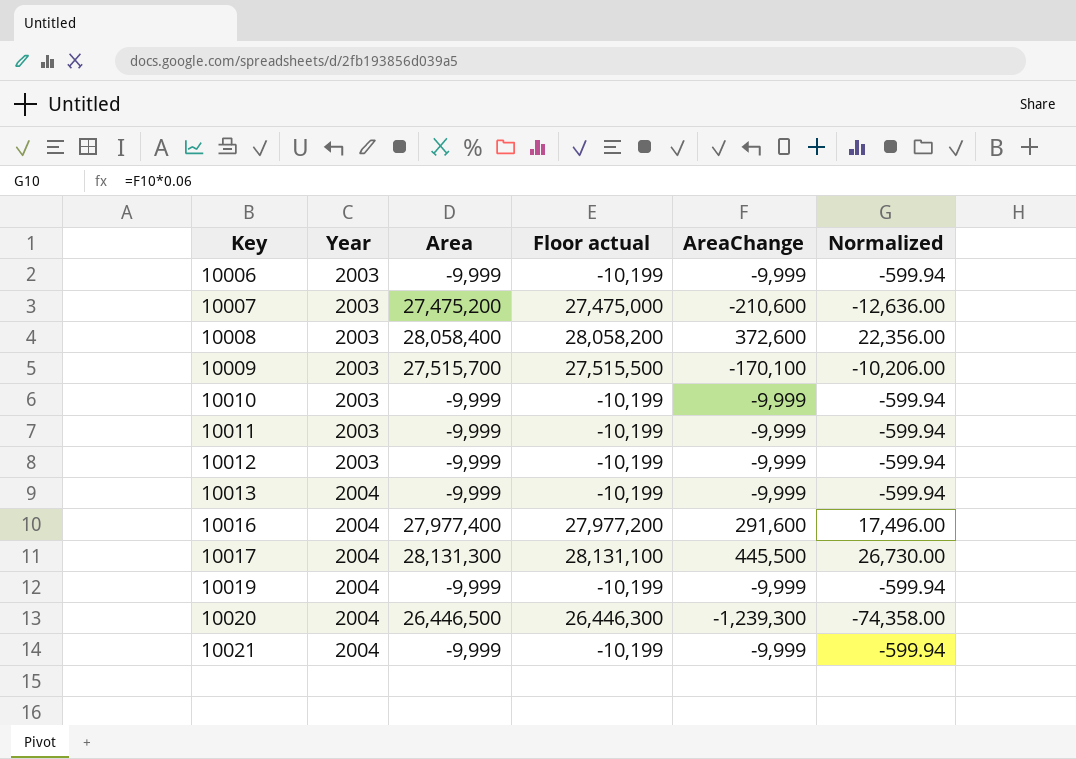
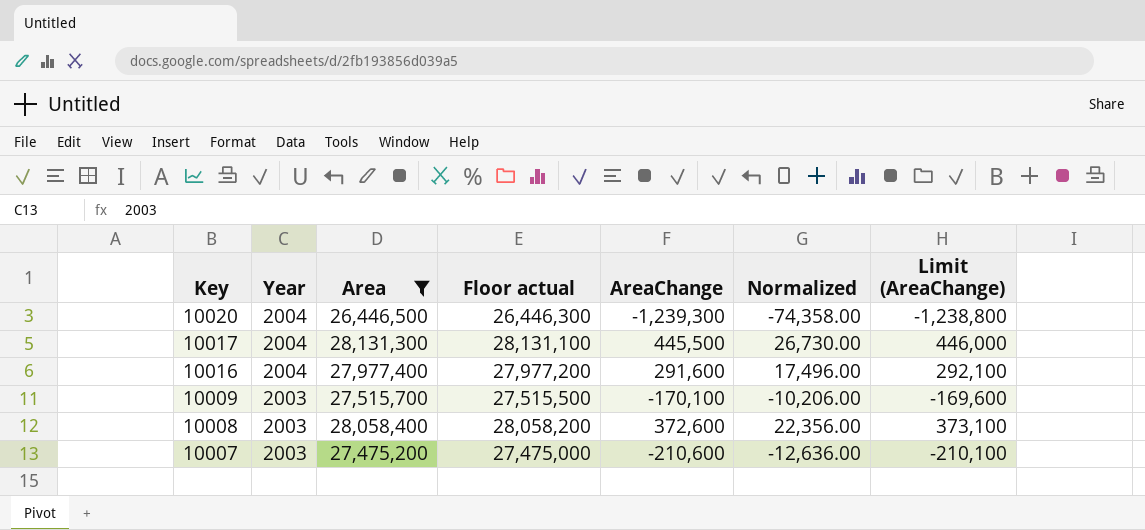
filter: none -> Area != -9,999
row order: Key ascending -> Key descending
column Limit (AreaChange) | formula: none -> [AreaChange] + 500

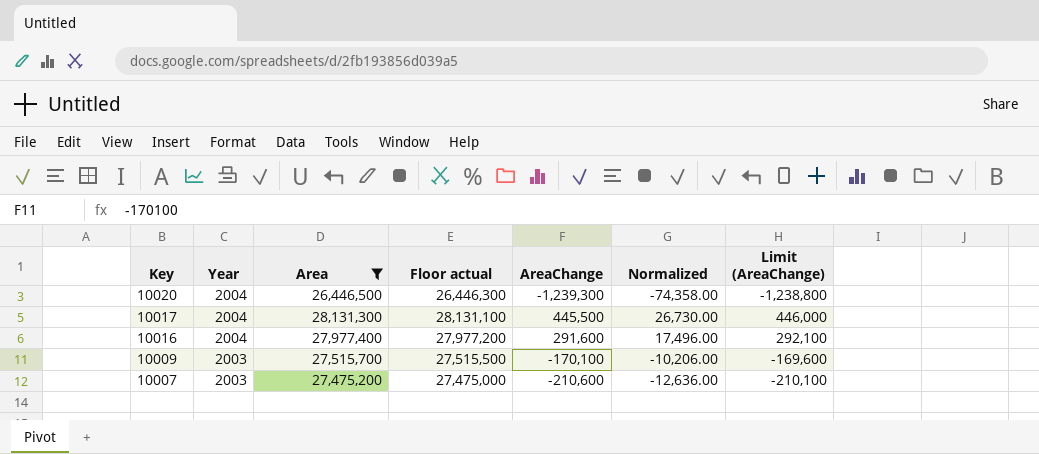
row 10008: 2003 | 28,058,400 | 28,058,200 | 372,600 | 22,356.00 | 373,100 -> none

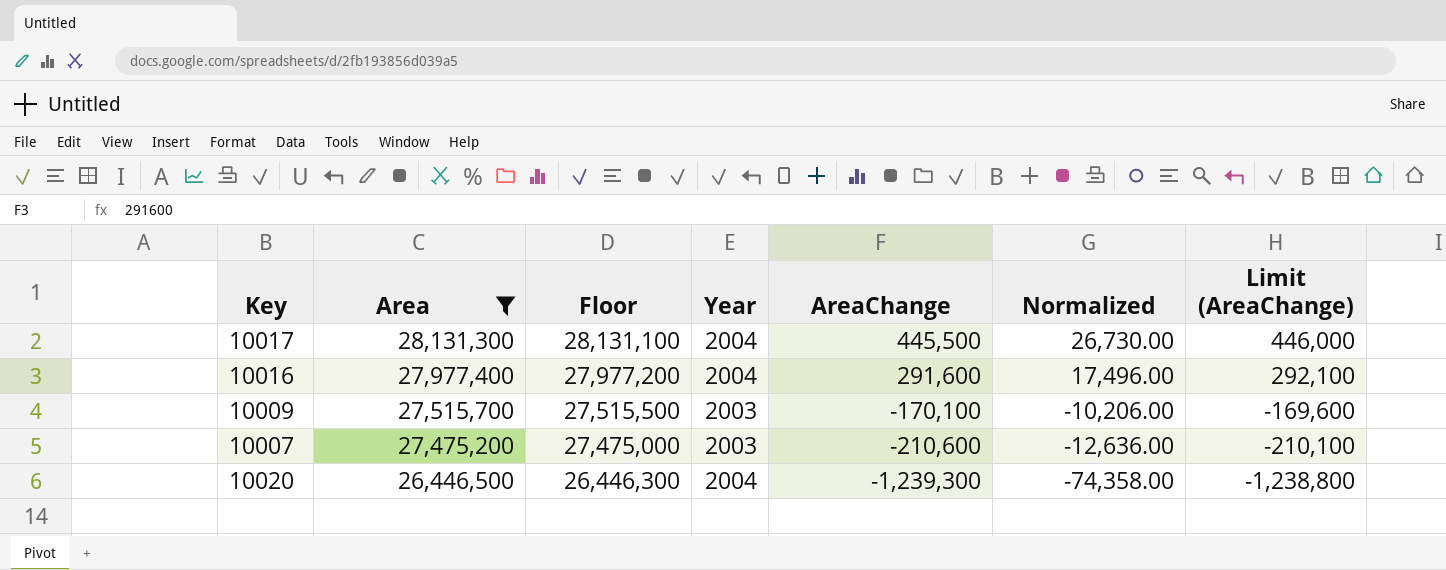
row order: Key descending -> Area descending
column name: Floor actual -> Floor
column Year | position: 2 -> 4

